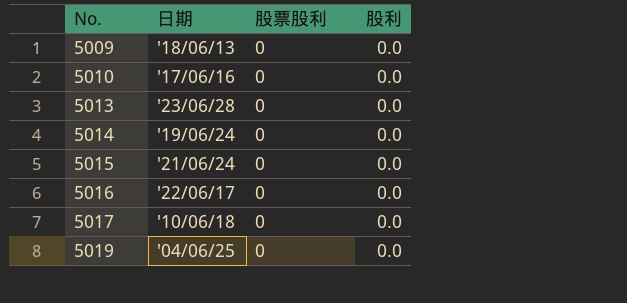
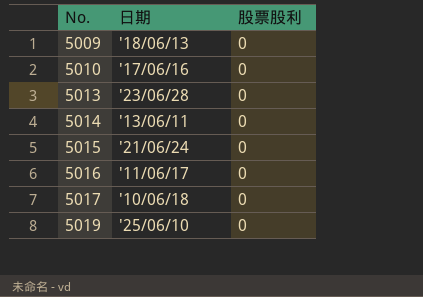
column 股利 | position: 4 -> none
5014 | 日期: '19/06/24 -> '13/06/11
5016 | 日期: '22/06/17 -> '11/06/17
5019 | 日期: '04/06/25 -> '25/06/10

